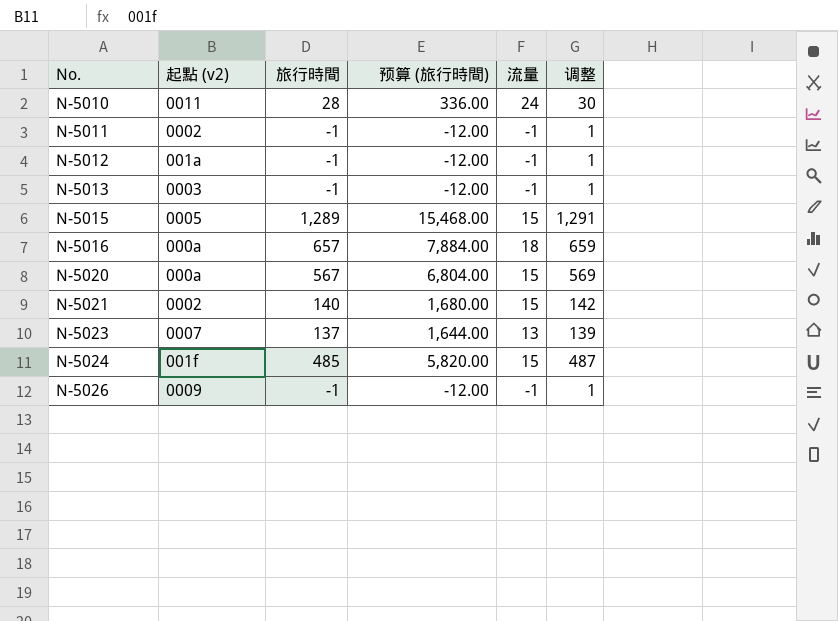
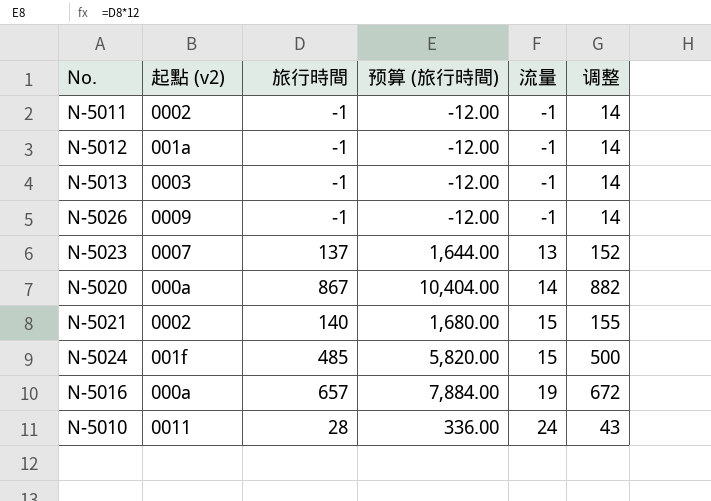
row order: No. ascending -> 流量 ascending
column 调整 | formula: [旅行時間] + 2 -> [旅行時間] + 15
row N-5015: 0005 | 1,289 | 15,468.00 | 15 | 1,291 -> none
N-5020 | 旅行時間: 567 -> 867
N-5020 | 预算 (旅行時間): 6,804.00 -> 10,404.00
N-5020 | 流量: 15 -> 14
N-5016 | 流量: 18 -> 19

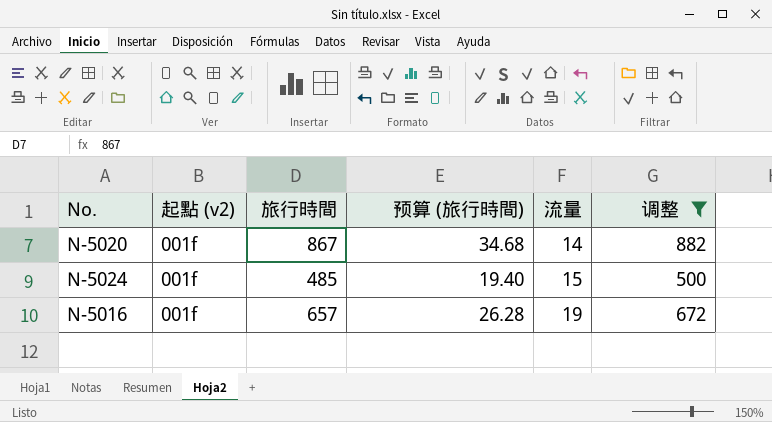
filter: none -> 调整 >= 500
column 预算 (旅行時間) | formula: [旅行時間] * 12 -> [旅行時間] * 0.04
N-5020 | 起點 (v2): 000a -> 001f
N-5016 | 起點 (v2): 000a -> 001f

